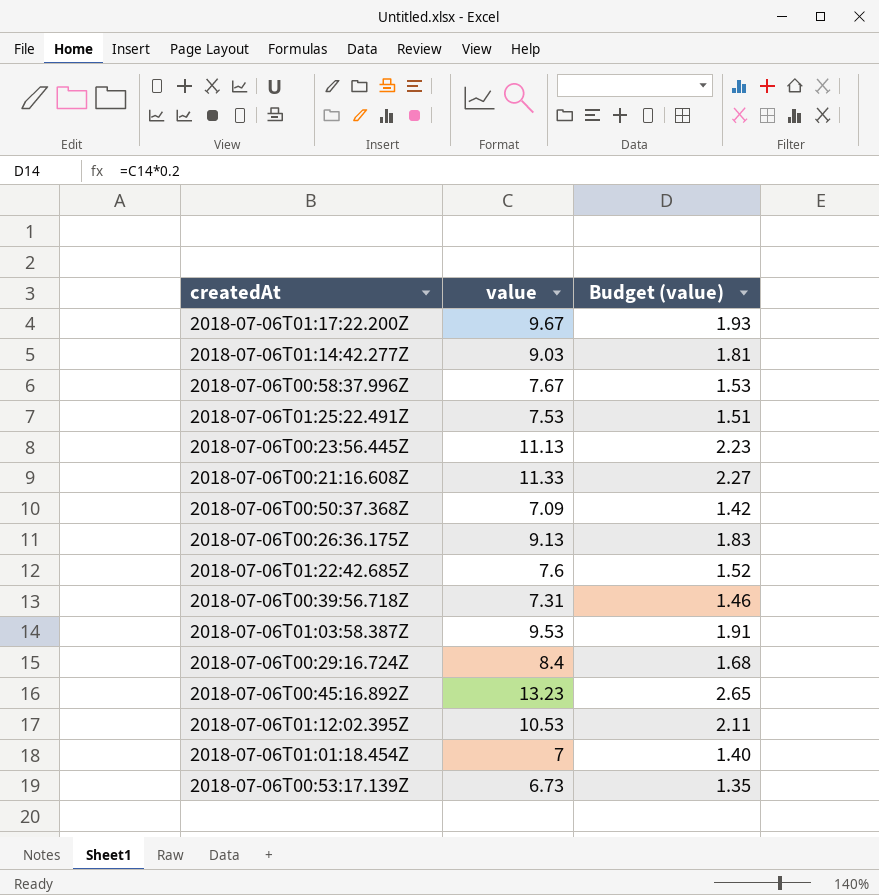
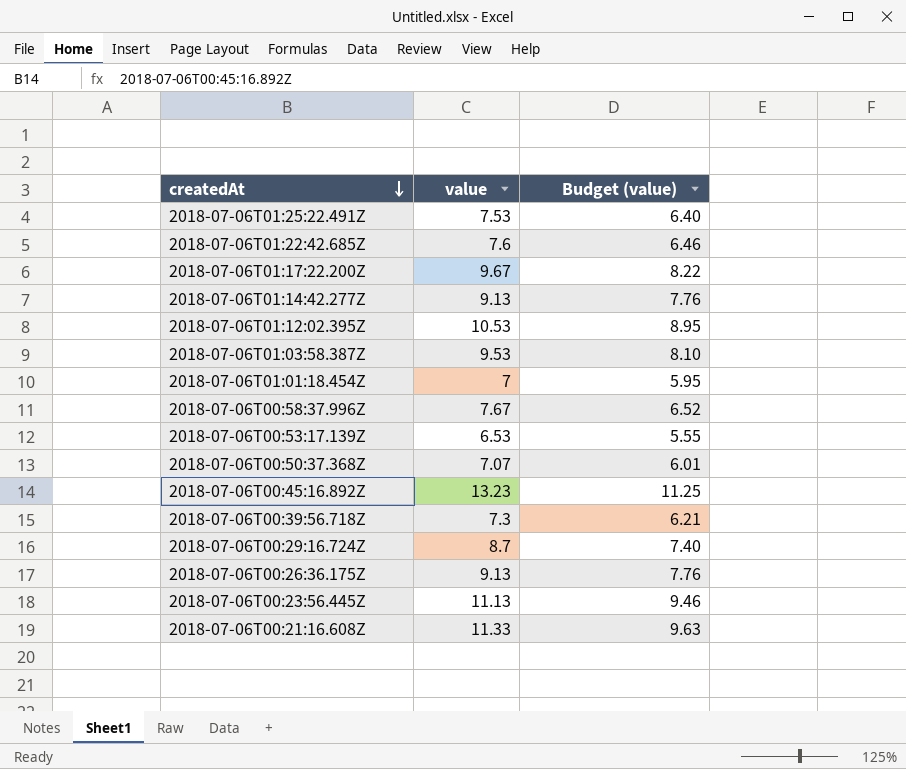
row order: none -> createdAt descending
column Budget (value) | formula: [value] * 0.2 -> [value] * 0.85
2018-07-06T01:14:42.277Z | value: 9.03 -> 9.13
2018-07-06T00:53:17.139Z | value: 6.73 -> 6.53
2018-07-06T00:50:37.368Z | value: 7.09 -> 7.07
2018-07-06T00:39:56.718Z | value: 7.31 -> 7.3
2018-07-06T00:29:16.724Z | value: 8.4 -> 8.7

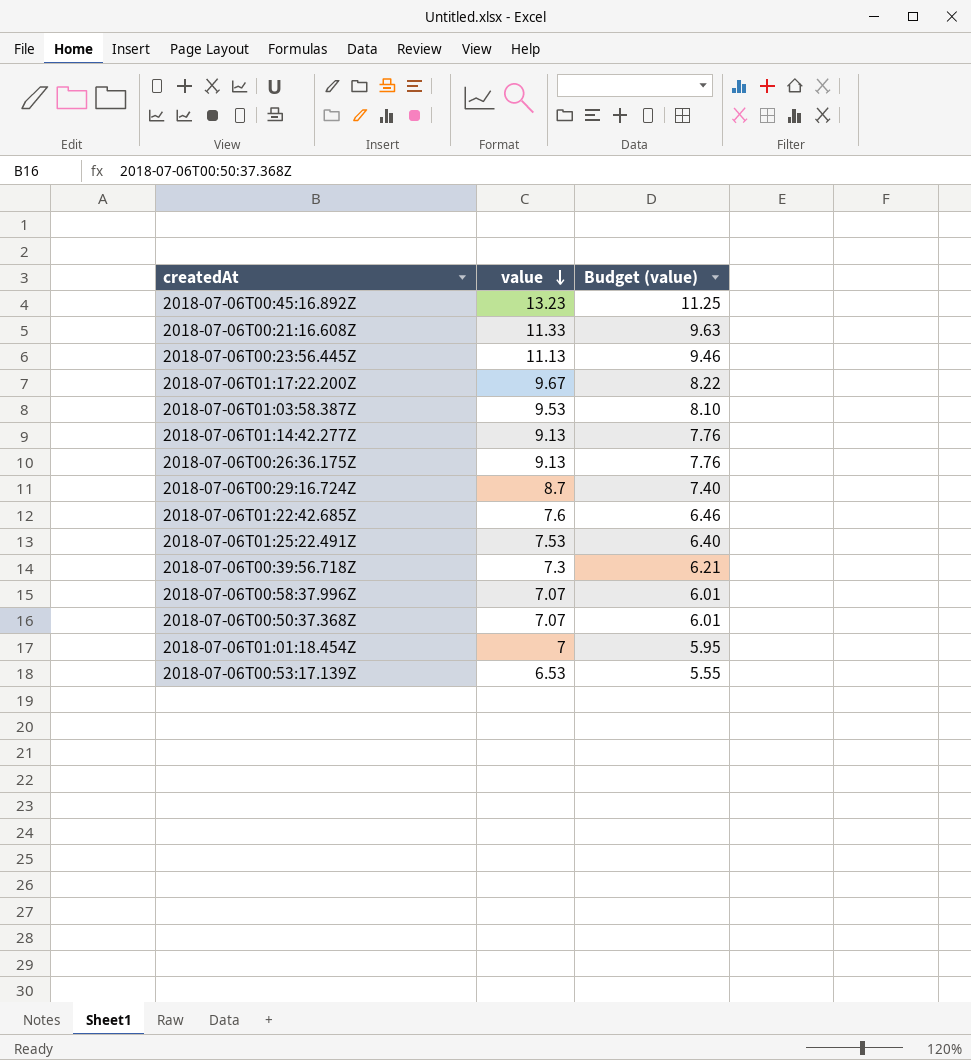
row order: createdAt descending -> value descending
row 2018-07-06T01:12:02.395Z: 10.53 | 8.95 -> none
2018-07-06T00:58:37.996Z | value: 7.67 -> 7.07
2018-07-06T00:58:37.996Z | Budget (value): 6.52 -> 6.01

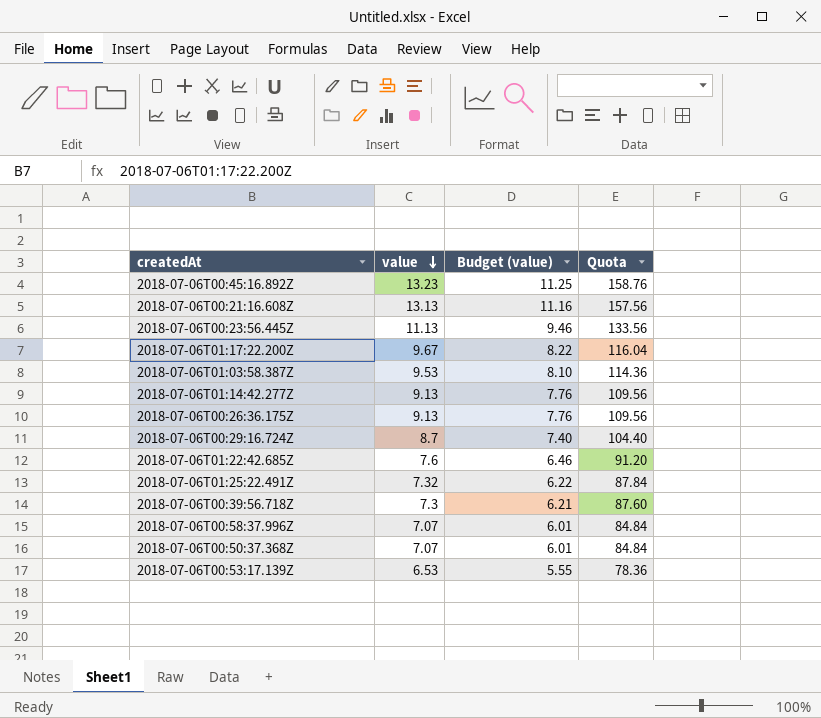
column Quota | formula: none -> [value] * 12
row 2018-07-06T01:01:18.454Z: 7 | 5.95 -> none
2018-07-06T00:21:16.608Z | value: 11.33 -> 13.13
2018-07-06T00:21:16.608Z | Budget (value): 9.63 -> 11.16
2018-07-06T01:25:22.491Z | value: 7.53 -> 7.32
2018-07-06T01:25:22.491Z | Budget (value): 6.40 -> 6.22

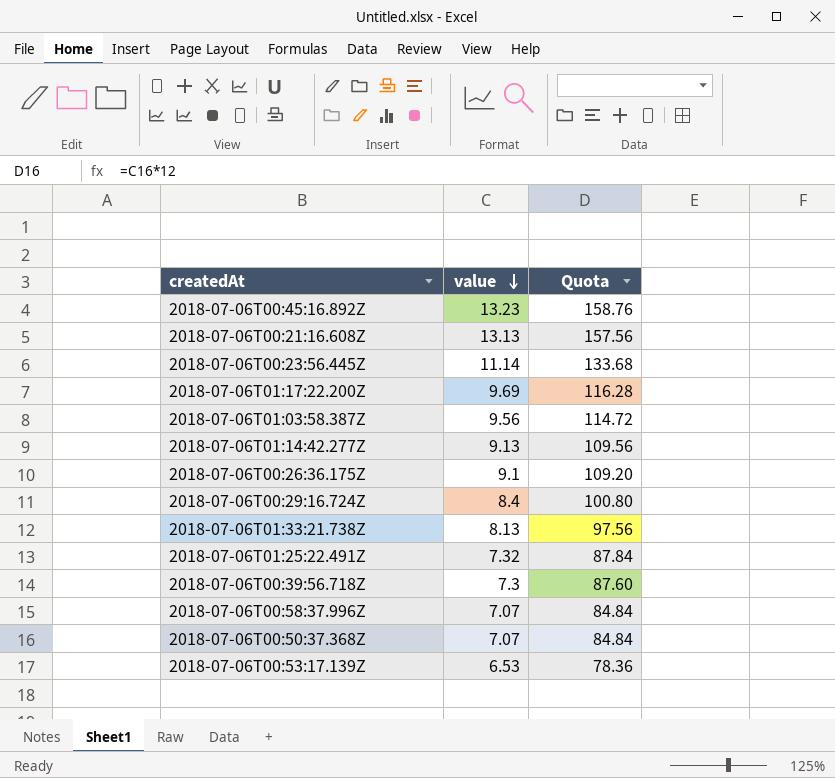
column Budget (value) | formula: [value] * 0.85 -> none
row 2018-07-06T01:22:42.685Z: 7.6 | 6.46 | 91.20 -> none
2018-07-06T00:23:56.445Z | value: 11.13 -> 11.14
2018-07-06T00:23:56.445Z | Quota: 133.56 -> 133.68
2018-07-06T01:17:22.200Z | value: 9.67 -> 9.69
2018-07-06T01:17:22.200Z | Quota: 116.04 -> 116.28
2018-07-06T01:03:58.387Z | value: 9.53 -> 9.56
2018-07-06T01:03:58.387Z | Quota: 114.36 -> 114.72
2018-07-06T00:26:36.175Z | value: 9.13 -> 9.1
2018-07-06T00:26:36.175Z | Quota: 109.56 -> 109.20
2018-07-06T00:29:16.724Z | value: 8.7 -> 8.4
2018-07-06T00:29:16.724Z | Quota: 104.40 -> 100.80
row 2018-07-06T01:33:21.738Z: none -> 8.13 | 97.56

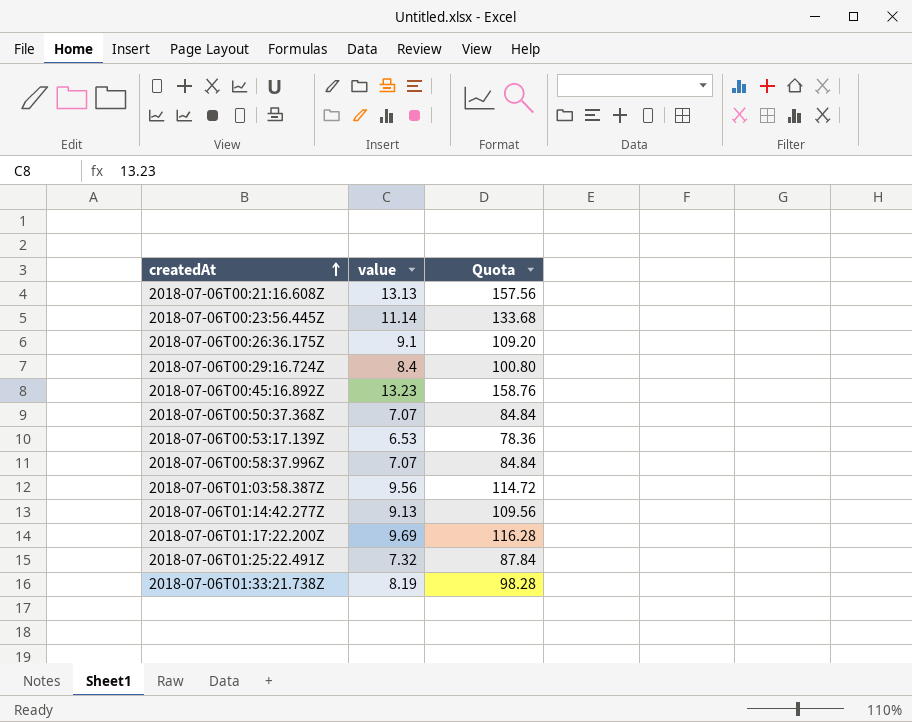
row order: value descending -> createdAt ascending
row 2018-07-06T00:39:56.718Z: 7.3 | 87.60 -> none
2018-07-06T01:33:21.738Z | value: 8.13 -> 8.19
2018-07-06T01:33:21.738Z | Quota: 97.56 -> 98.28

